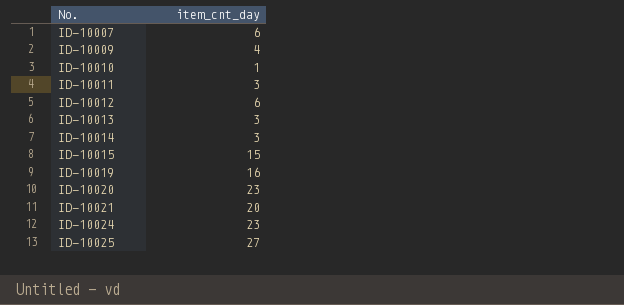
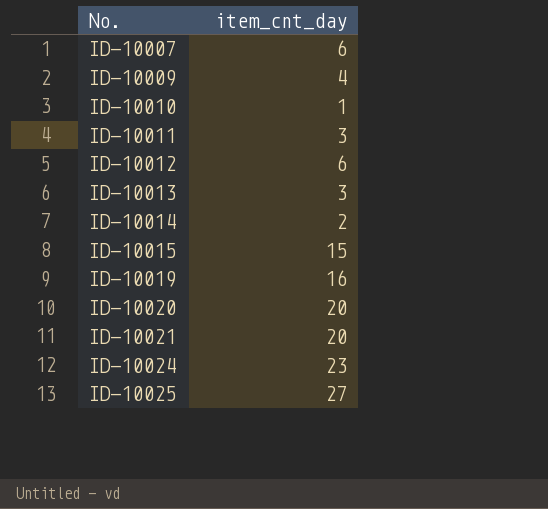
ID-10014 | item_cnt_day: 3 -> 2
ID-10020 | item_cnt_day: 23 -> 20

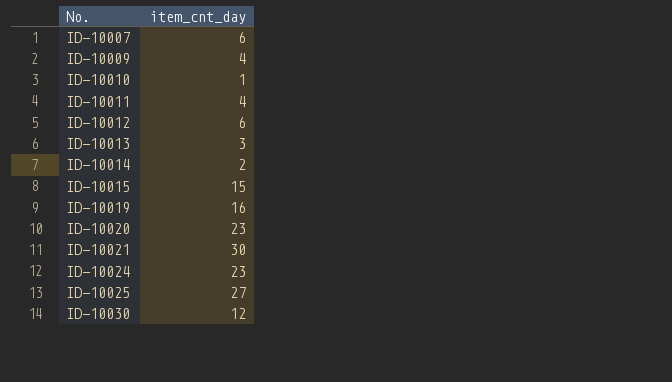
ID-10011 | item_cnt_day: 3 -> 4
ID-10020 | item_cnt_day: 20 -> 23
ID-10021 | item_cnt_day: 20 -> 30
row ID-10030: none -> 12

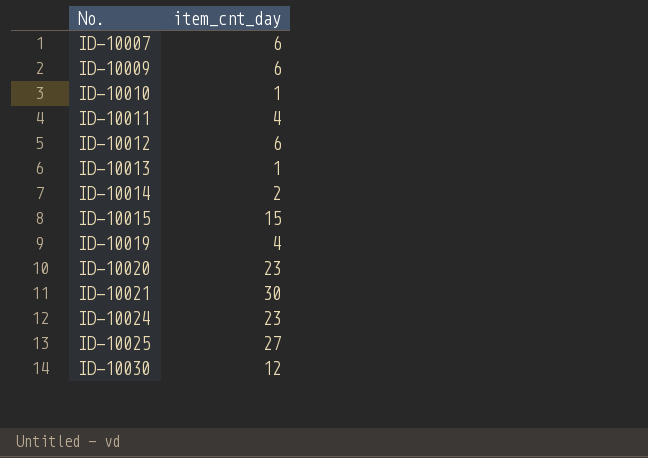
ID-10009 | item_cnt_day: 4 -> 6
ID-10013 | item_cnt_day: 3 -> 1
ID-10019 | item_cnt_day: 16 -> 4

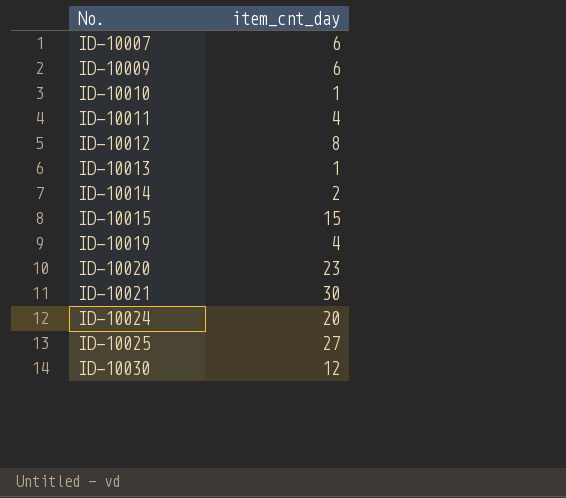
ID-10012 | item_cnt_day: 6 -> 8
ID-10024 | item_cnt_day: 23 -> 20

